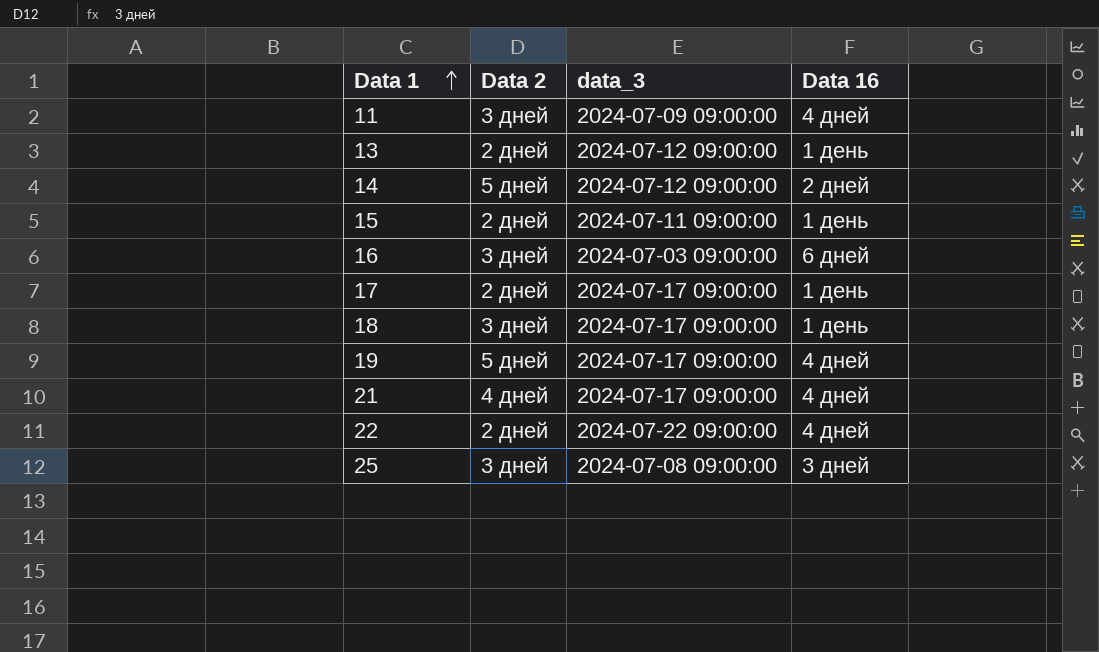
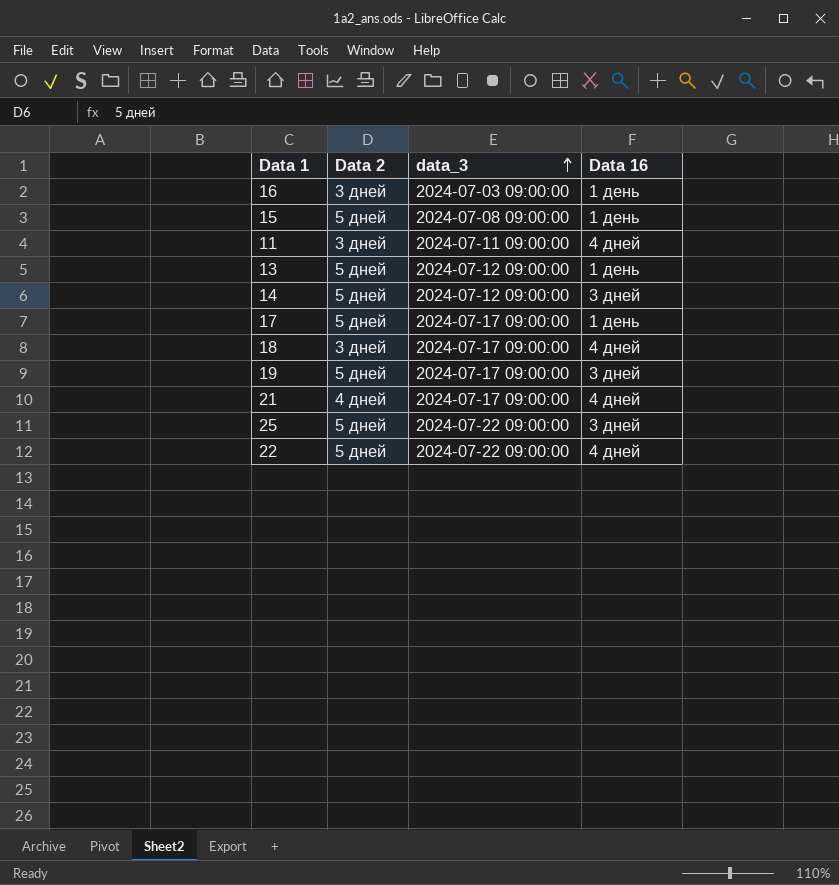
row order: Data 1 ascending -> data_3 ascending
16 | Data 16: 6 дней -> 1 день
15 | Data 2: 2 дней -> 5 дней
15 | data_3: 2024-07-11 09:00:00 -> 2024-07-08 09:00:00
11 | data_3: 2024-07-09 09:00:00 -> 2024-07-11 09:00:00
13 | Data 2: 2 дней -> 5 дней
14 | Data 16: 2 дней -> 3 дней
17 | Data 2: 2 дней -> 5 дней
18 | Data 16: 1 день -> 4 дней
19 | Data 16: 4 дней -> 3 дней
25 | Data 2: 3 дней -> 5 дней
25 | data_3: 2024-07-08 09:00:00 -> 2024-07-22 09:00:00
22 | Data 2: 2 дней -> 5 дней

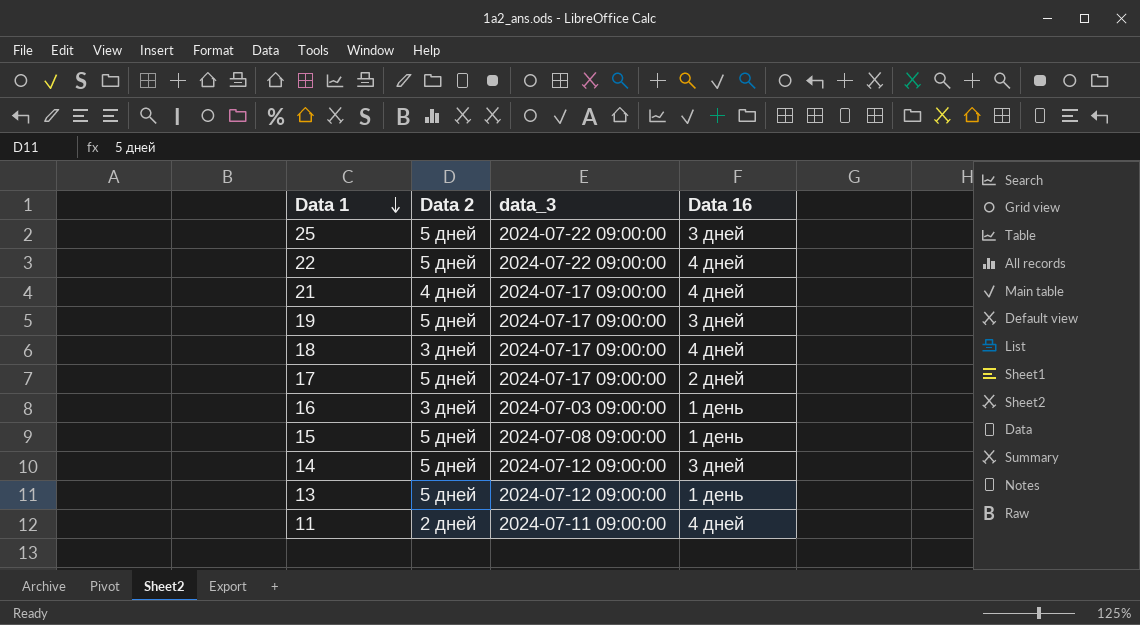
row order: data_3 ascending -> Data 1 descending
17 | Data 16: 1 день -> 2 дней
11 | Data 2: 3 дней -> 2 дней

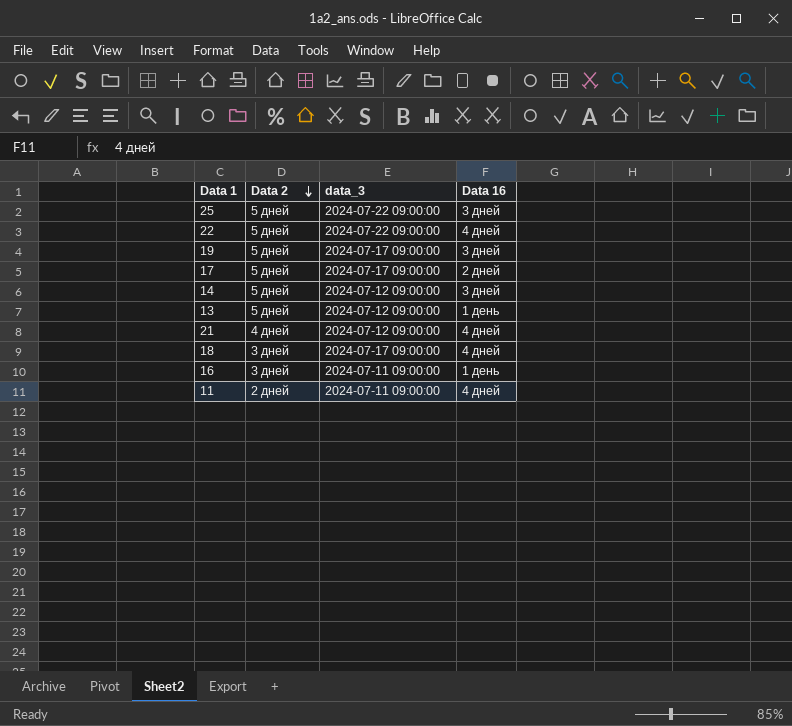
row order: Data 1 descending -> Data 2 descending
row 15: 5 дней | 2024-07-08 09:00:00 | 1 день -> none
21 | data_3: 2024-07-17 09:00:00 -> 2024-07-12 09:00:00
16 | data_3: 2024-07-03 09:00:00 -> 2024-07-11 09:00:00

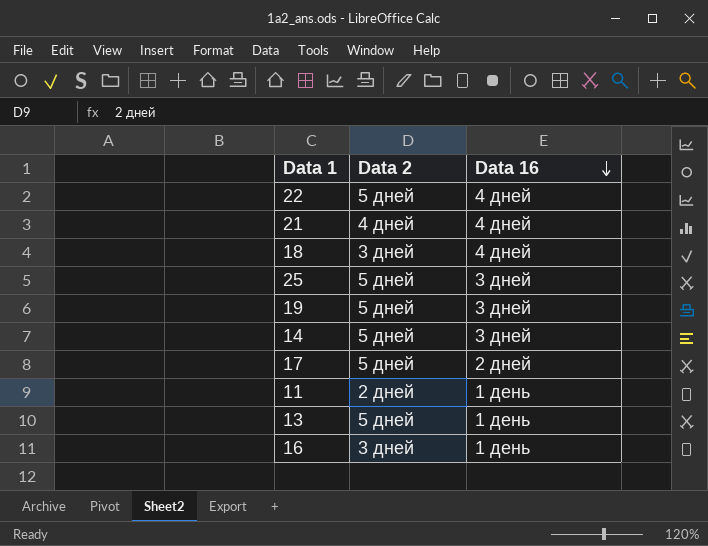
row order: Data 2 descending -> Data 16 descending
column data_3 | position: 3 -> none
11 | Data 16: 4 дней -> 1 день

